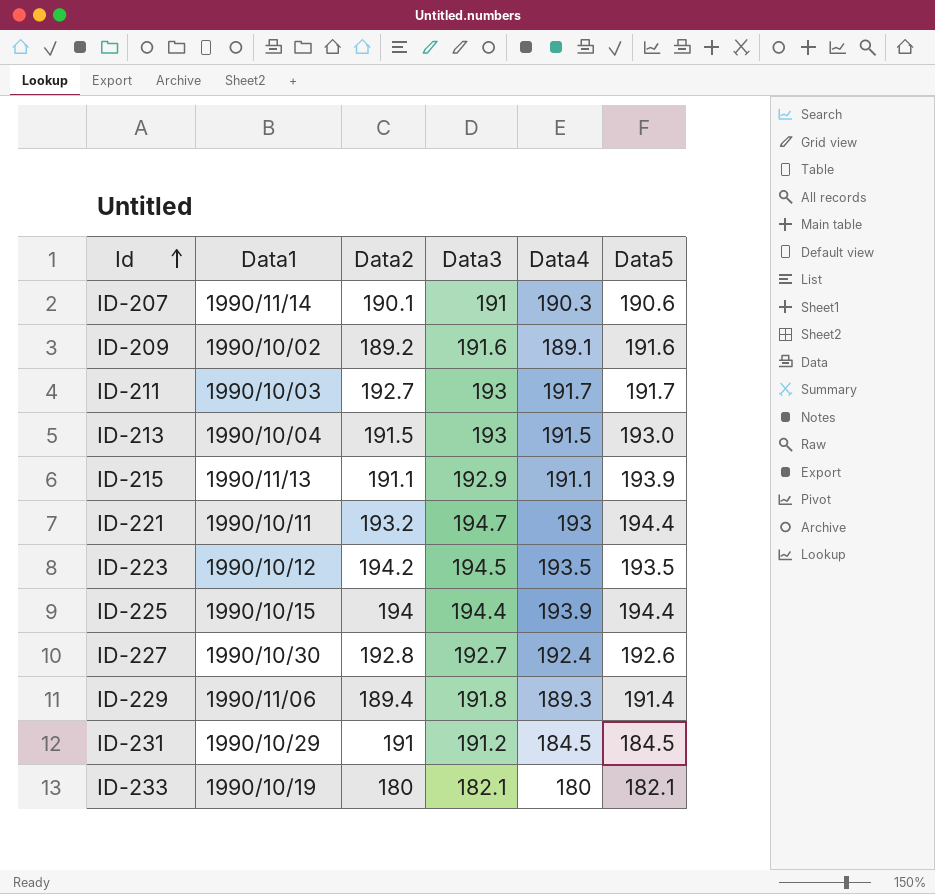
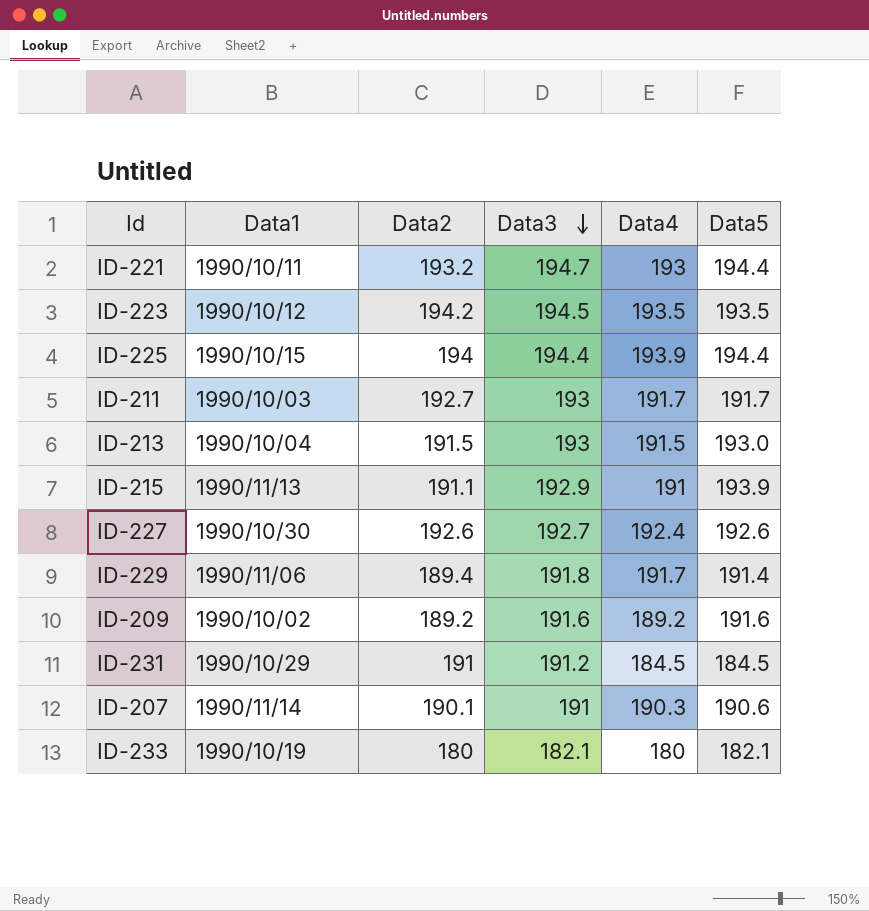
row order: Id ascending -> Data3 descending
ID-215 | Data4: 191.1 -> 191
ID-227 | Data2: 192.8 -> 192.6
ID-229 | Data4: 189.3 -> 191.7
ID-209 | Data4: 189.1 -> 189.2

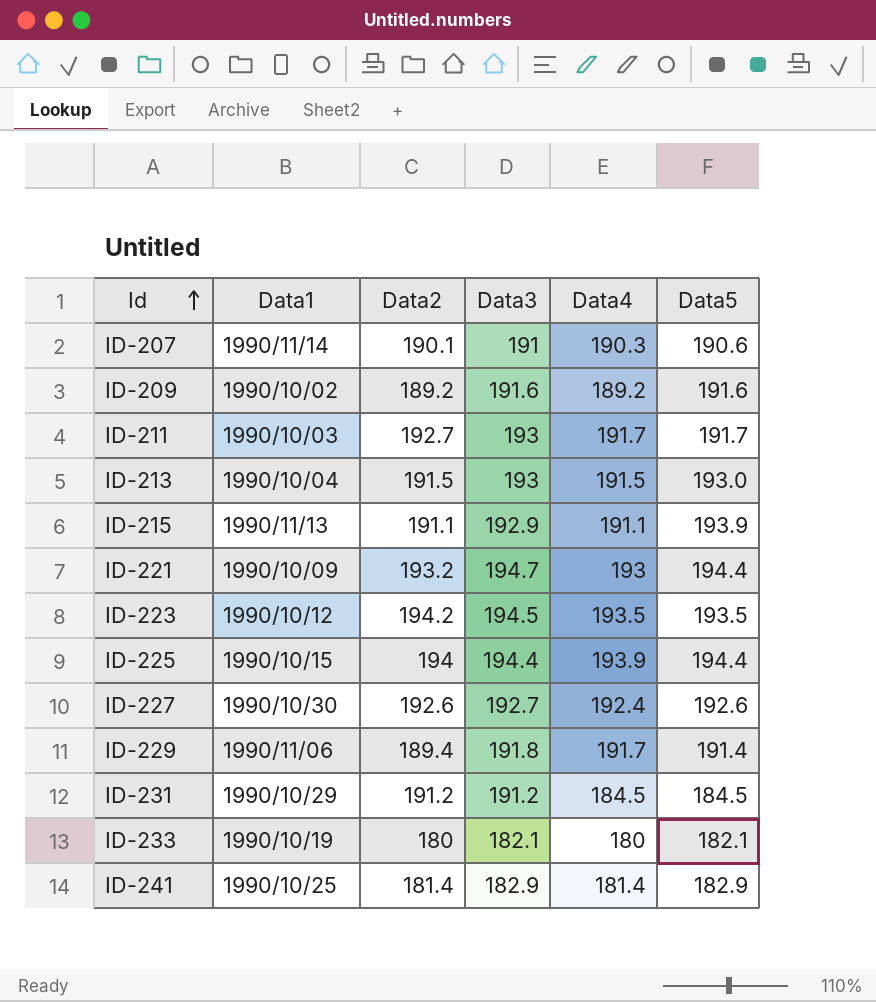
row order: Data3 descending -> Id ascending
ID-215 | Data4: 191 -> 191.1
ID-221 | Data1: 1990/10/11 -> 1990/10/09
ID-231 | Data2: 191 -> 191.2
row ID-241: none -> 1990/10/25 | 181.4 | 182.9 | 181.4 | 182.9

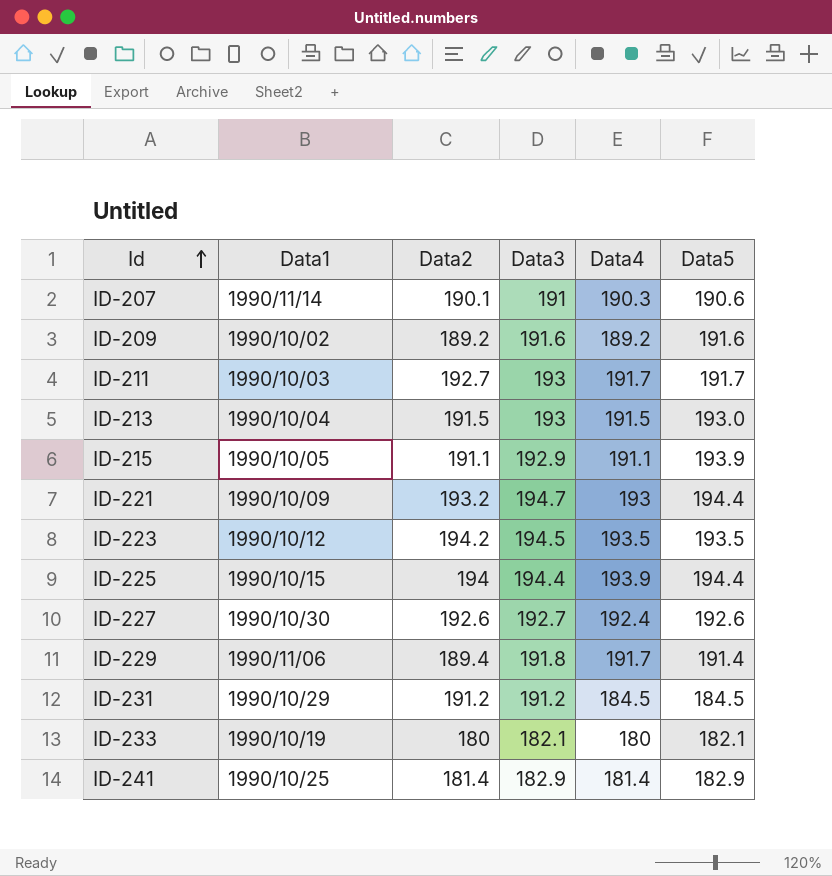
ID-215 | Data1: 1990/11/13 -> 1990/10/05

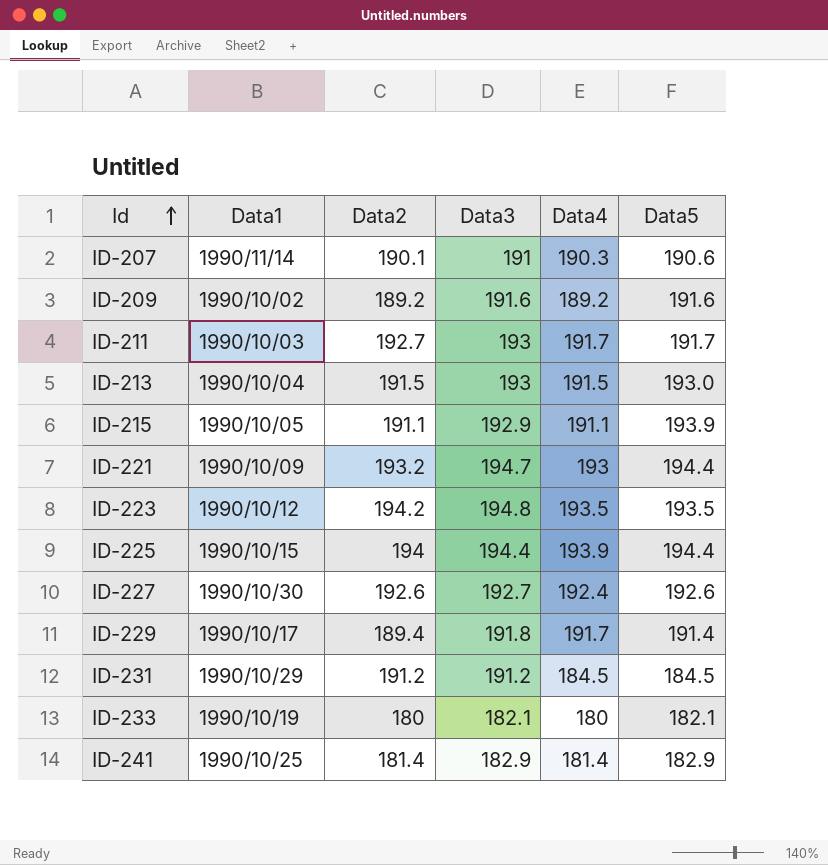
ID-223 | Data3: 194.5 -> 194.8
ID-229 | Data1: 1990/11/06 -> 1990/10/17

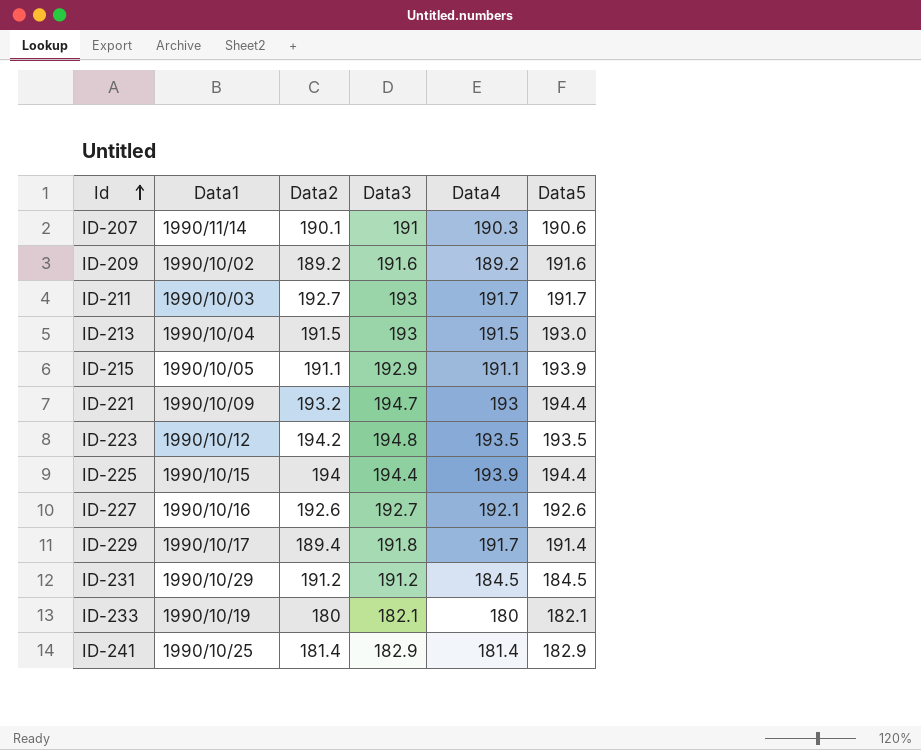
ID-227 | Data1: 1990/10/30 -> 1990/10/16
ID-227 | Data4: 192.4 -> 192.1

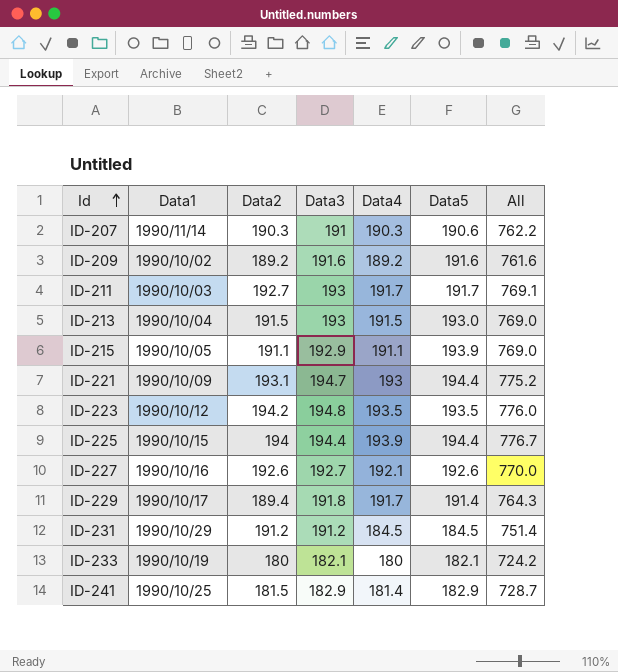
column All | formula: none -> [Data2] + [Data3] + [Data4] + [Data5]
ID-207 | Data2: 190.1 -> 190.3
ID-221 | Data2: 193.2 -> 193.1
ID-241 | Data2: 181.4 -> 181.5

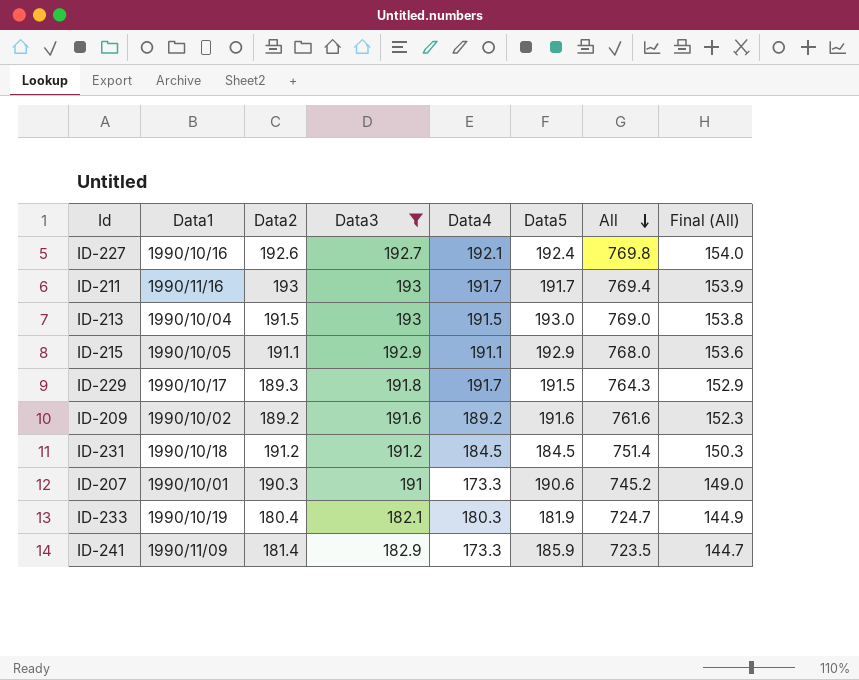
filter: none -> Data3 <= 193
row order: Id ascending -> All descending
column Final (All) | formula: none -> [All] * 0.2
ID-227 | Data5: 192.6 -> 192.4
ID-227 | All: 770.0 -> 769.8
ID-211 | Data1: 1990/10/03 -> 1990/11/16
ID-211 | Data2: 192.7 -> 193
ID-211 | All: 769.1 -> 769.4
ID-215 | Data5: 193.9 -> 192.9
ID-215 | All: 769.0 -> 768.0
ID-229 | Data2: 189.4 -> 189.3
ID-229 | Data5: 191.4 -> 191.5
ID-231 | Data1: 1990/10/29 -> 1990/10/18
ID-207 | Data1: 1990/11/14 -> 1990/10/01
ID-207 | Data4: 190.3 -> 173.3
ID-207 | All: 762.2 -> 745.2
ID-233 | Data2: 180 -> 180.4
ID-233 | Data4: 180 -> 180.3
ID-233 | Data5: 182.1 -> 181.9
ID-233 | All: 724.2 -> 724.7
ID-241 | Data1: 1990/10/25 -> 1990/11/09
ID-241 | Data2: 181.5 -> 181.4
ID-241 | Data4: 181.4 -> 173.3
ID-241 | Data5: 182.9 -> 185.9
ID-241 | All: 728.7 -> 723.5

